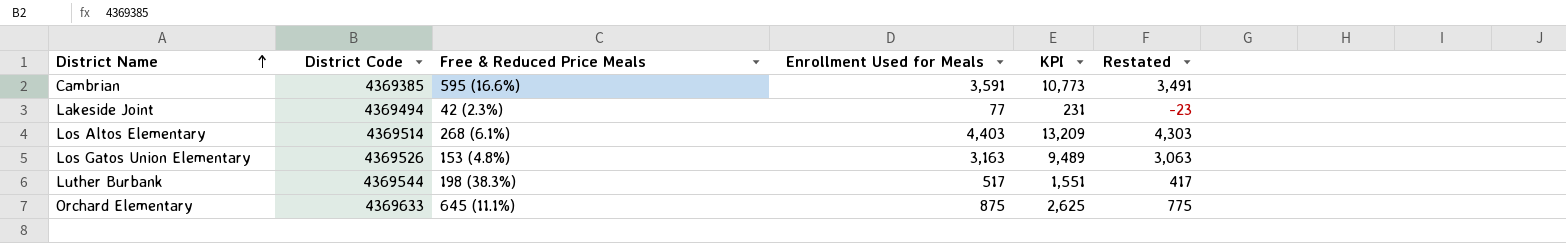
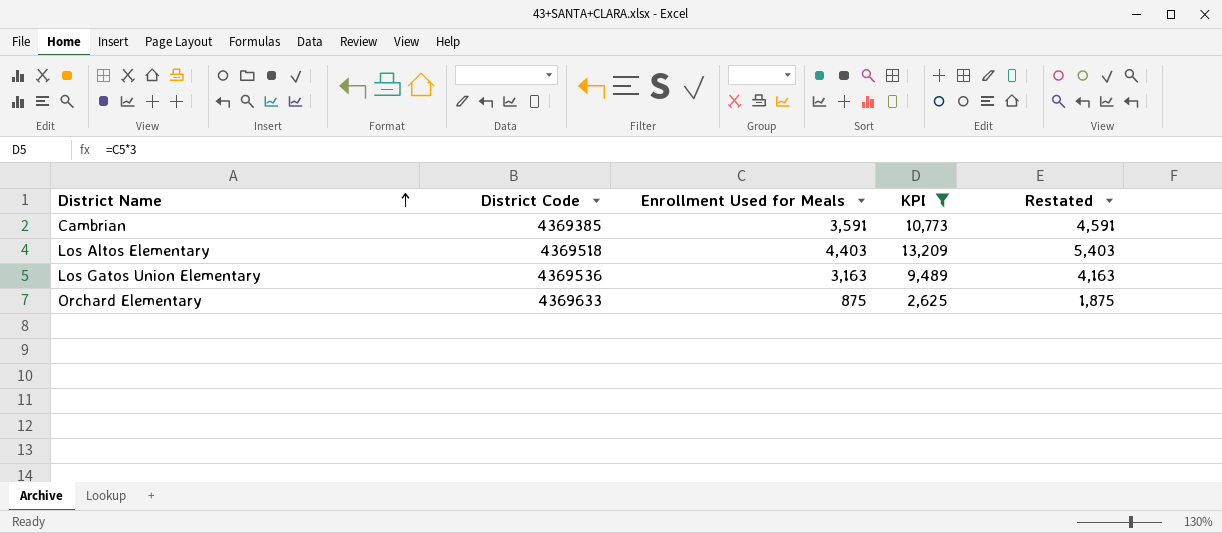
filter: none -> KPI >= 2,625
column Free & Reduced Price Meals | position: 3 -> none
column Restated | formula: [Enrollment Used for Meals] - 100 -> [Enrollment Used for Meals] + 1000
Los Altos Elementary | District Code: 4369514 -> 4369518
Los Gatos Union Elementary | District Code: 4369526 -> 4369536

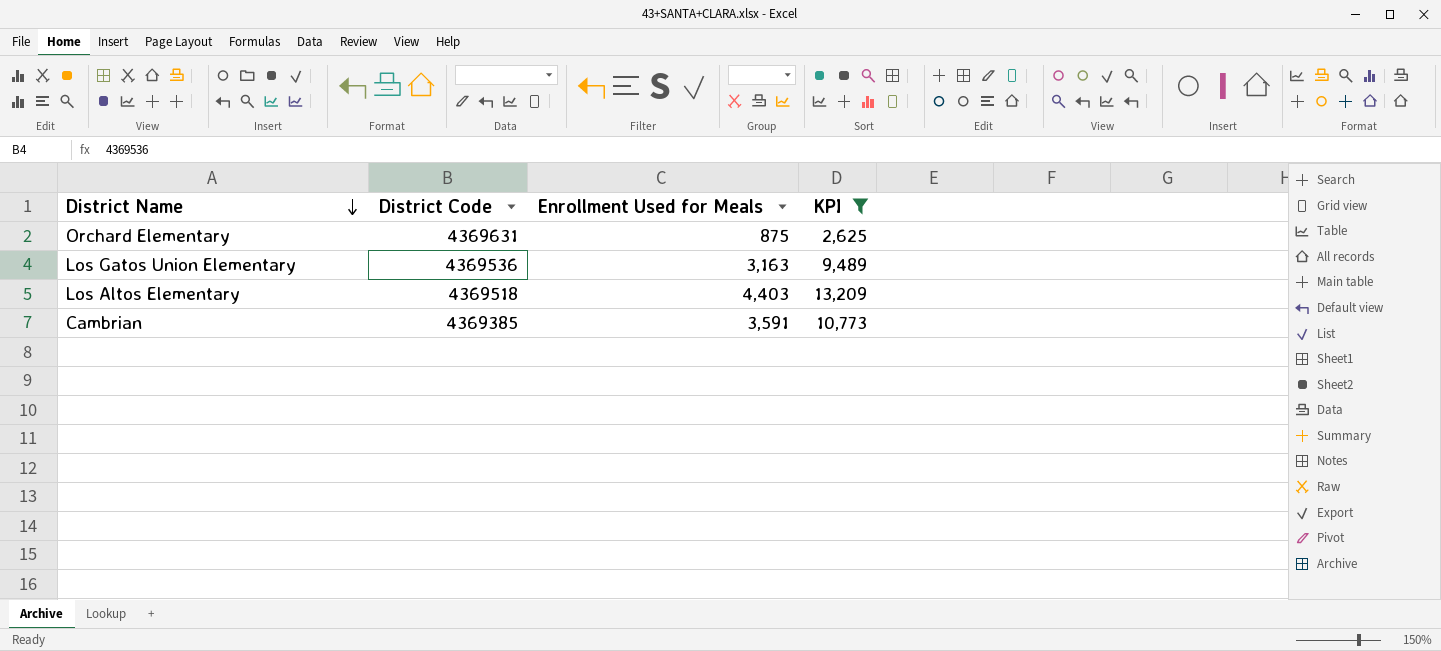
row order: District Name ascending -> District Name descending
column Restated | formula: [Enrollment Used for Meals] + 1000 -> none
Orchard Elementary | District Code: 4369633 -> 4369631

